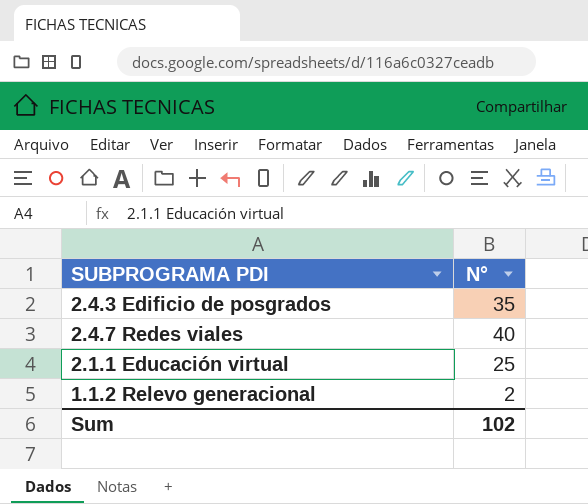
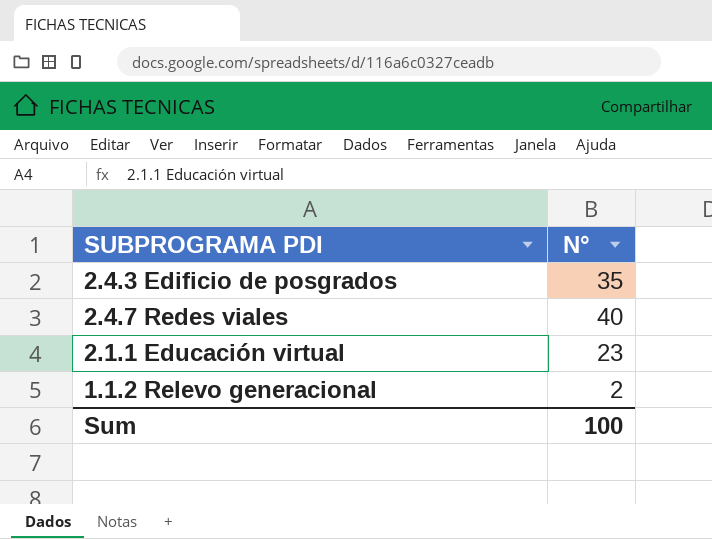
2.1.1 Educación virtual | N°: 25 -> 23
Sum | N°: 102 -> 100

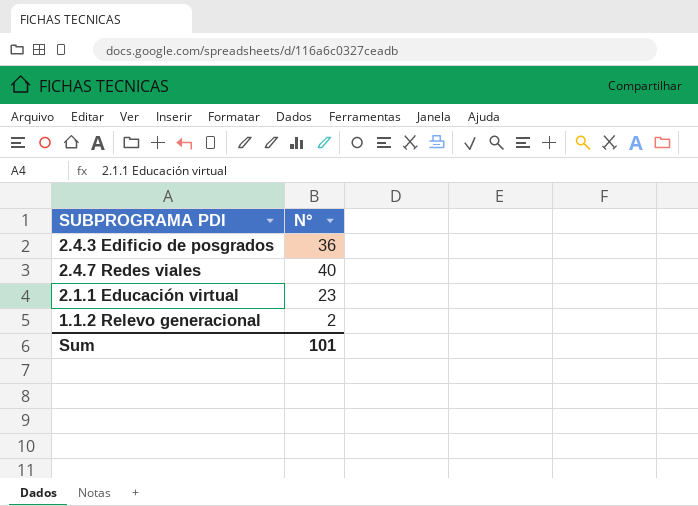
2.4.3 Edificio de posgrados | N°: 35 -> 36
Sum | N°: 100 -> 101

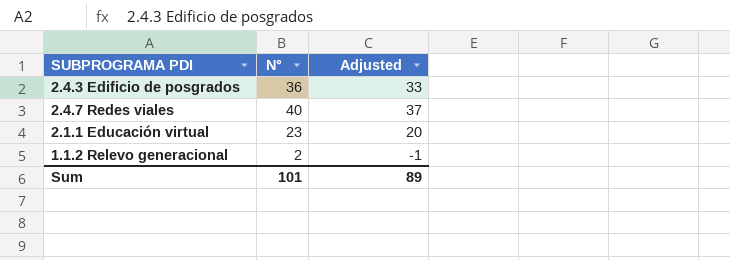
column Adjusted | formula: none -> [N°] - 3

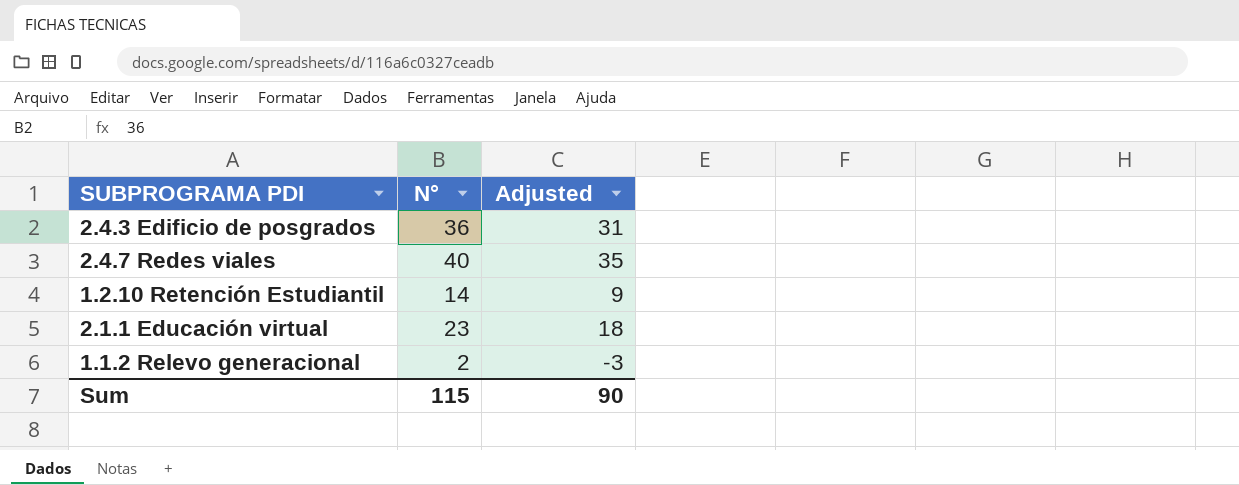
column Adjusted | formula: [N°] - 3 -> [N°] - 5
row 1.2.10 Retención Estudiantil: none -> 14 | 9
Sum | N°: 101 -> 115
Sum | Adjusted: 89 -> 90

